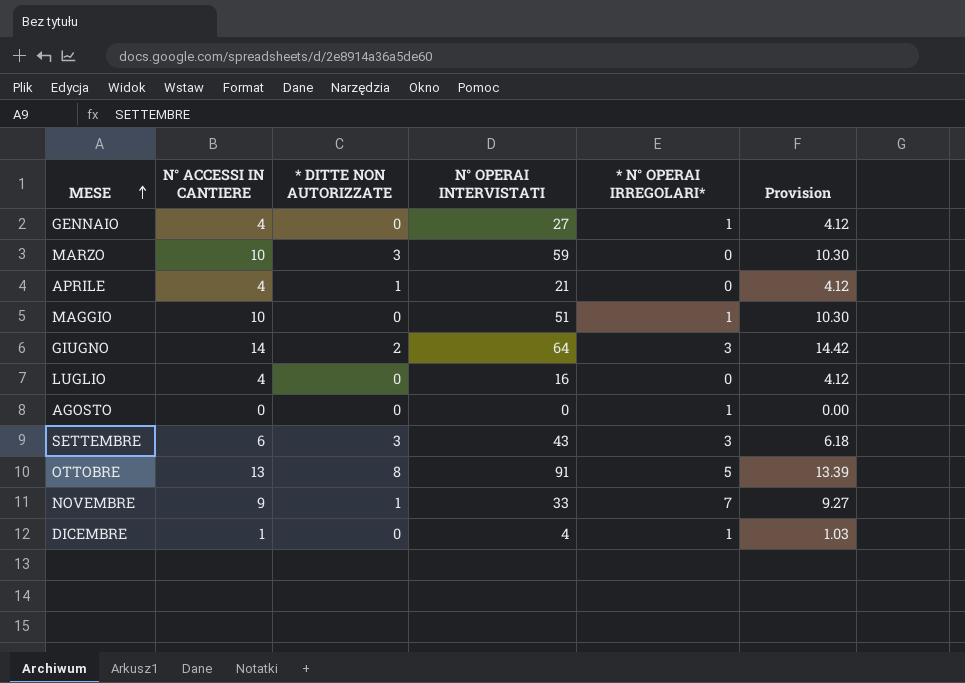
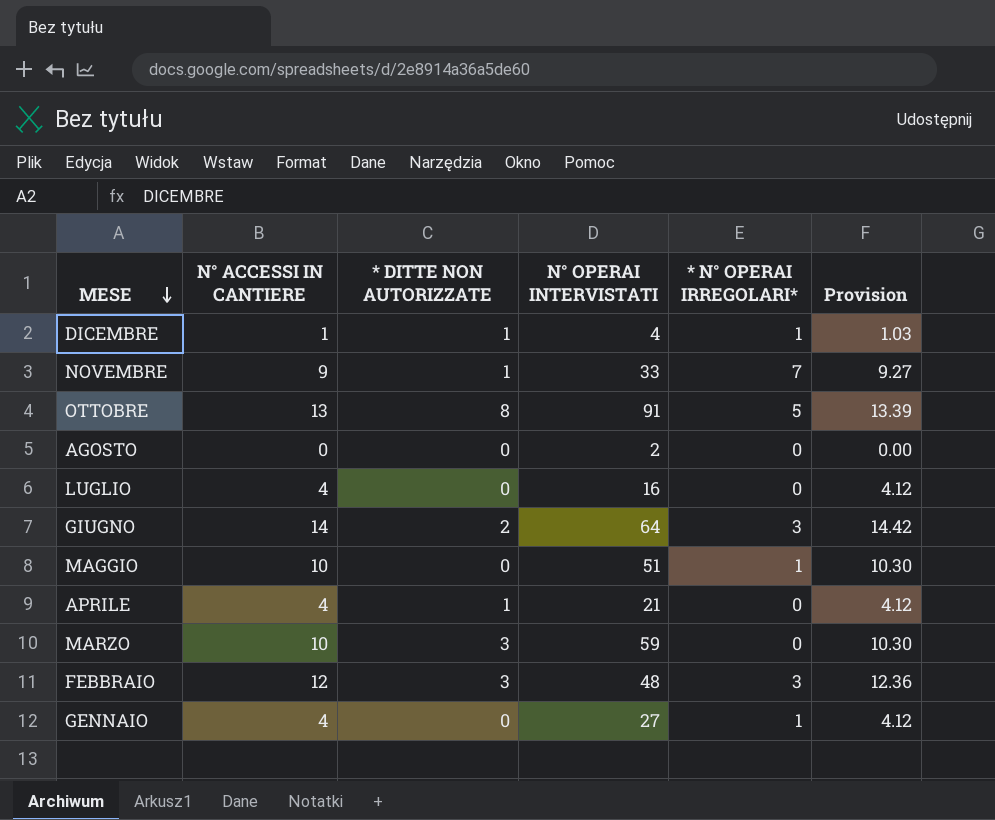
row order: MESE ascending -> MESE descending
row SETTEMBRE: 6 | 3 | 43 | 3 | 6.18 -> none
DICEMBRE | * DITTE NON AUTORIZZATE: 0 -> 1
AGOSTO | N° OPERAI INTERVISTATI: 0 -> 2
AGOSTO | * N° OPERAI IRREGOLARI*: 1 -> 0
row FEBBRAIO: none -> 12 | 3 | 48 | 3 | 12.36

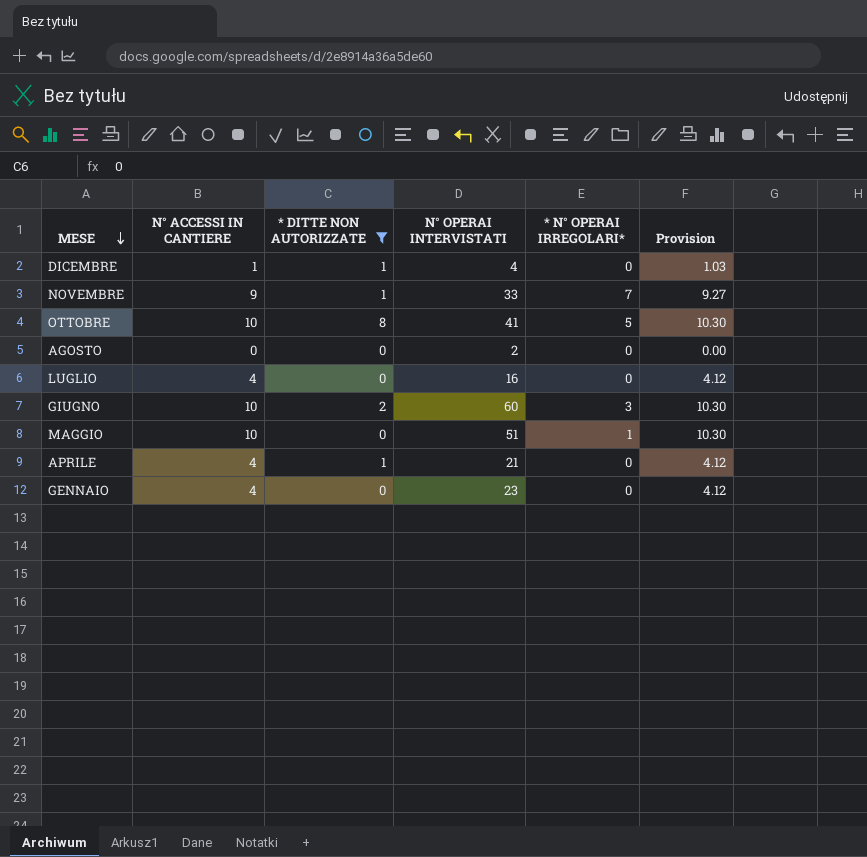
filter: none -> * DITTE NON AUTORIZZATE != 3
DICEMBRE | * N° OPERAI IRREGOLARI*: 1 -> 0
OTTOBRE | N° ACCESSI IN CANTIERE: 13 -> 10
OTTOBRE | N° OPERAI INTERVISTATI: 91 -> 41
OTTOBRE | Provision: 13.39 -> 10.30
GIUGNO | N° ACCESSI IN CANTIERE: 14 -> 10
GIUGNO | N° OPERAI INTERVISTATI: 64 -> 60
GIUGNO | Provision: 14.42 -> 10.30
GENNAIO | N° OPERAI INTERVISTATI: 27 -> 23
GENNAIO | * N° OPERAI IRREGOLARI*: 1 -> 0

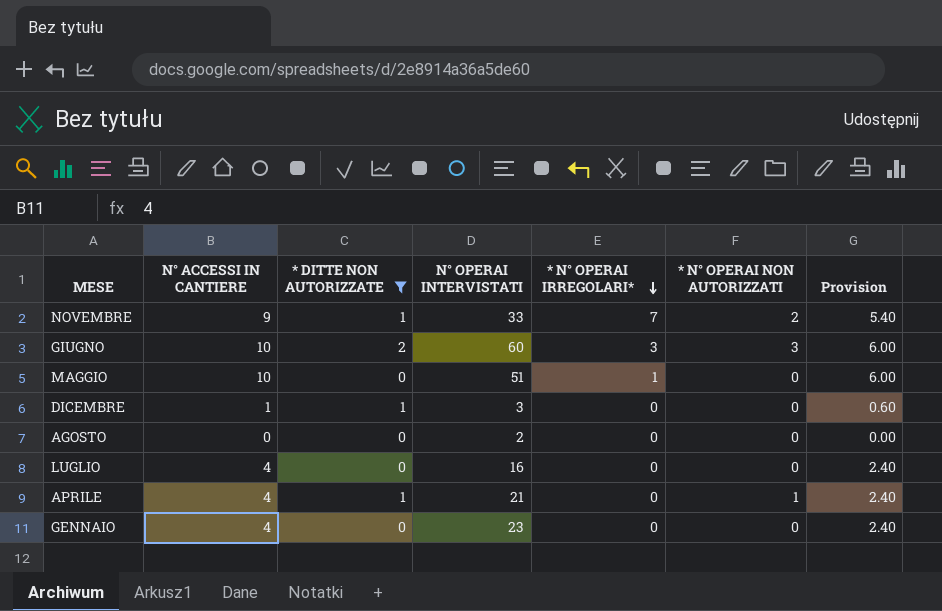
row order: MESE descending -> * N° OPERAI IRREGOLARI* descending
column * N° OPERAI NON AUTORIZZATI | position: none -> 6
column Provision | formula: [N° ACCESSI IN CANTIERE] * 1.03 -> [N° ACCESSI IN CANTIERE] * 0.6
row OTTOBRE: 10 | 8 | 41 | 5 | 10.30 -> none
DICEMBRE | N° OPERAI INTERVISTATI: 4 -> 3

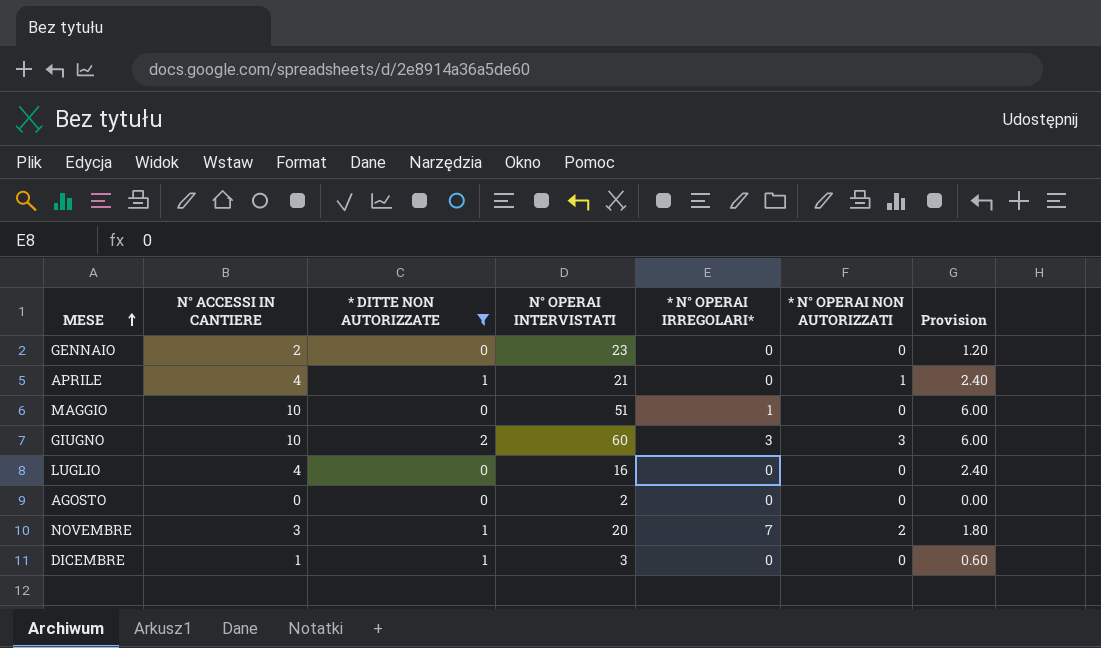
row order: * N° OPERAI IRREGOLARI* descending -> MESE ascending
GENNAIO | N° ACCESSI IN CANTIERE: 4 -> 2
GENNAIO | Provision: 2.40 -> 1.20
NOVEMBRE | N° ACCESSI IN CANTIERE: 9 -> 3
NOVEMBRE | N° OPERAI INTERVISTATI: 33 -> 20
NOVEMBRE | Provision: 5.40 -> 1.80

